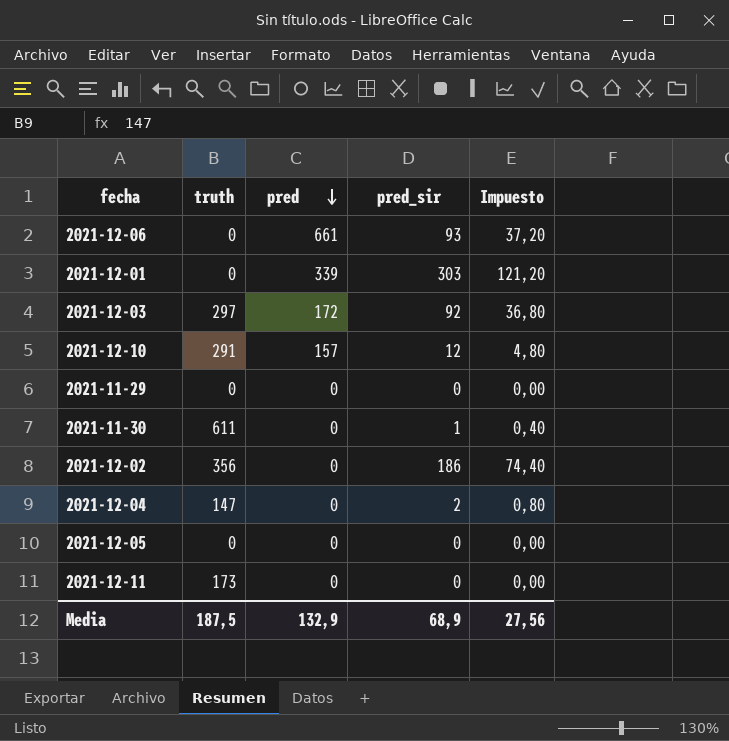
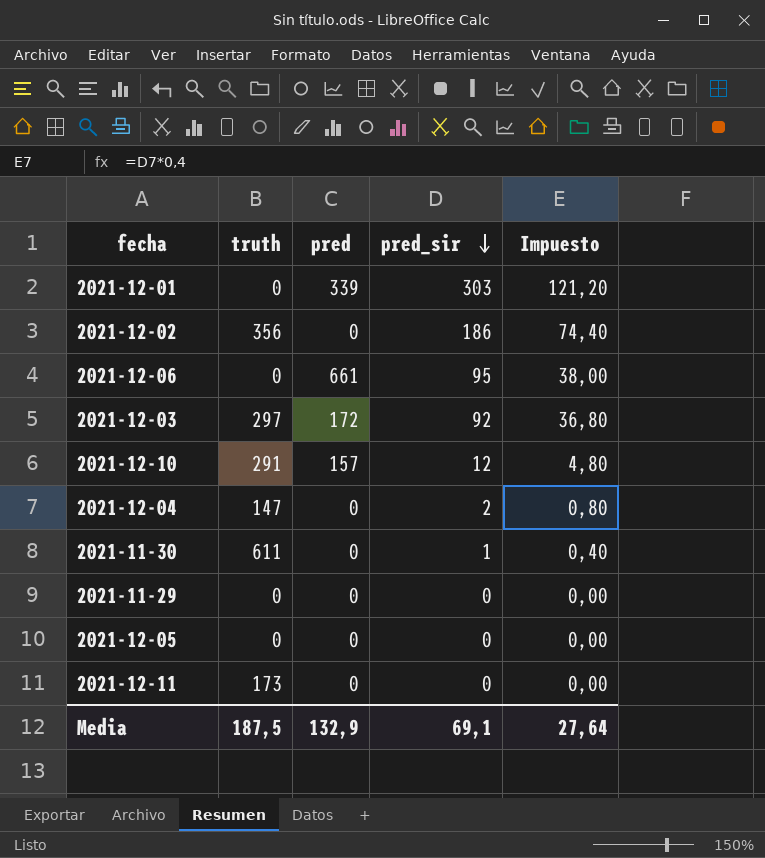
row order: pred descending -> pred_sir descending
2021-12-06 | pred_sir: 93 -> 95
2021-12-06 | Impuesto: 37,20 -> 38,00
Media | pred_sir: 68,9 -> 69,1
Media | Impuesto: 27,56 -> 27,64

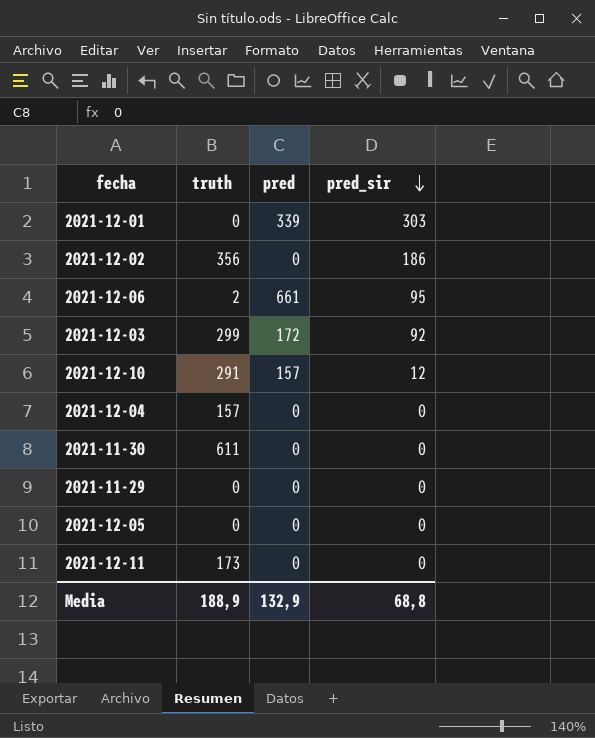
column Impuesto | formula: [pred_sir] * 0,4 -> none
2021-12-06 | truth: 0 -> 2
2021-12-03 | truth: 297 -> 299
2021-12-04 | truth: 147 -> 157
2021-12-04 | pred_sir: 2 -> 0
2021-11-30 | pred_sir: 1 -> 0
Media | truth: 187,5 -> 188,9
Media | pred_sir: 69,1 -> 68,8

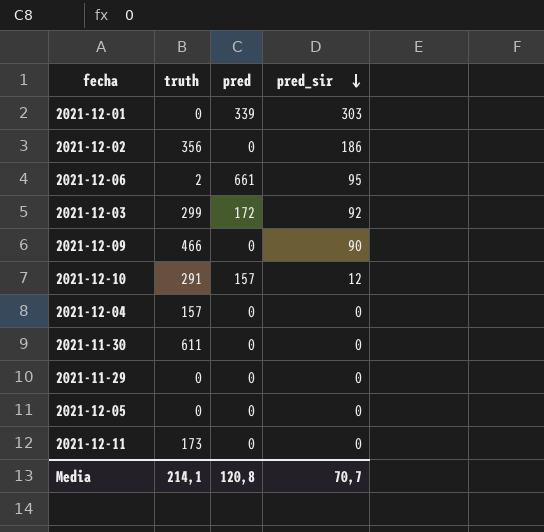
row 2021-12-09: none -> 466 | 0 | 90
Media | truth: 188,9 -> 214,1
Media | pred: 132,9 -> 120,8
Media | pred_sir: 68,8 -> 70,7

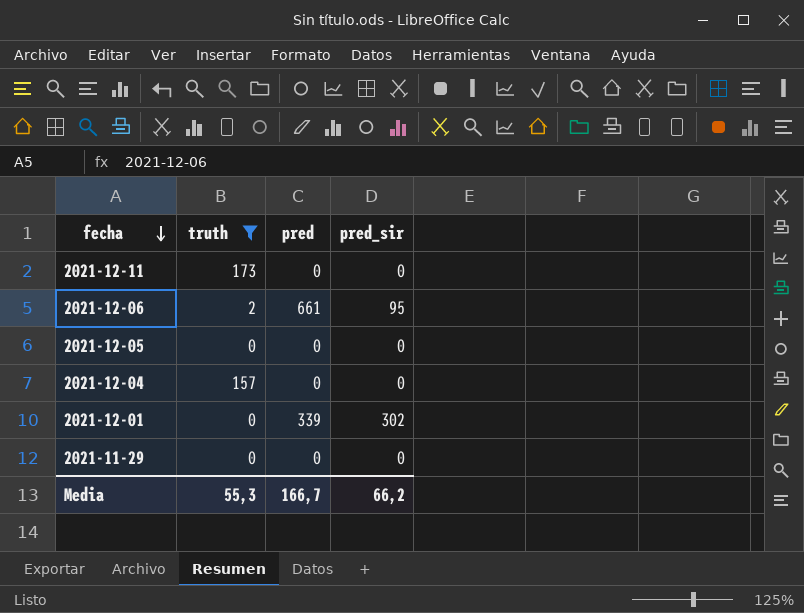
filter: none -> truth <= 173
row order: pred_sir descending -> fecha descending
2021-12-01 | pred_sir: 303 -> 302
Media | truth: 214,1 -> 55,3
Media | pred: 120,8 -> 166,7
Media | pred_sir: 70,7 -> 66,2

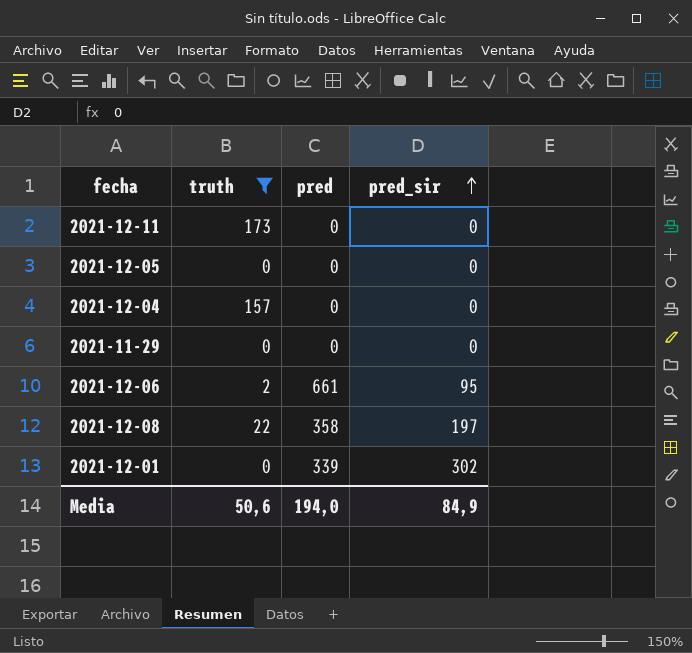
row order: fecha descending -> pred_sir ascending
row 2021-12-08: none -> 22 | 358 | 197
Media | truth: 55,3 -> 50,6
Media | pred: 166,7 -> 194,0
Media | pred_sir: 66,2 -> 84,9

